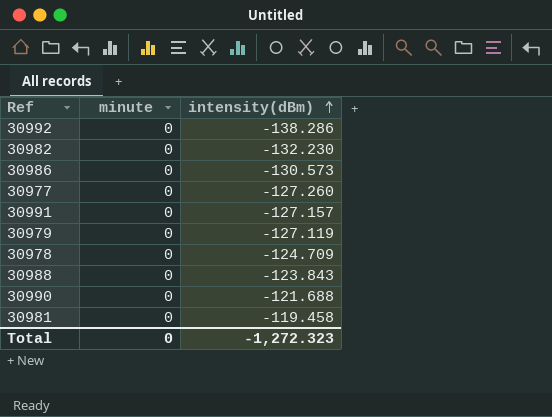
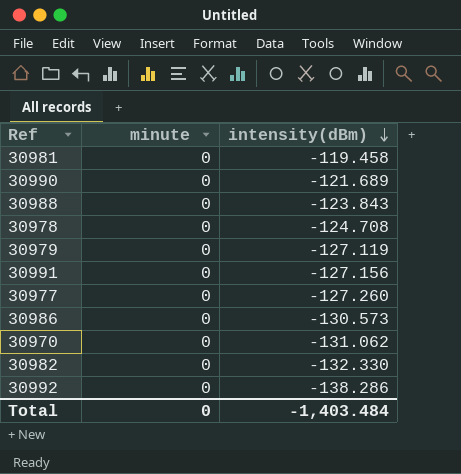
row order: intensity(dBm) ascending -> intensity(dBm) descending
30990 | intensity(dBm): -121.688 -> -121.689
30978 | intensity(dBm): -124.709 -> -124.708
30991 | intensity(dBm): -127.157 -> -127.156
row 30970: none -> 0 | -131.062
30982 | intensity(dBm): -132.230 -> -132.330
Total | intensity(dBm): -1,272.323 -> -1,403.484

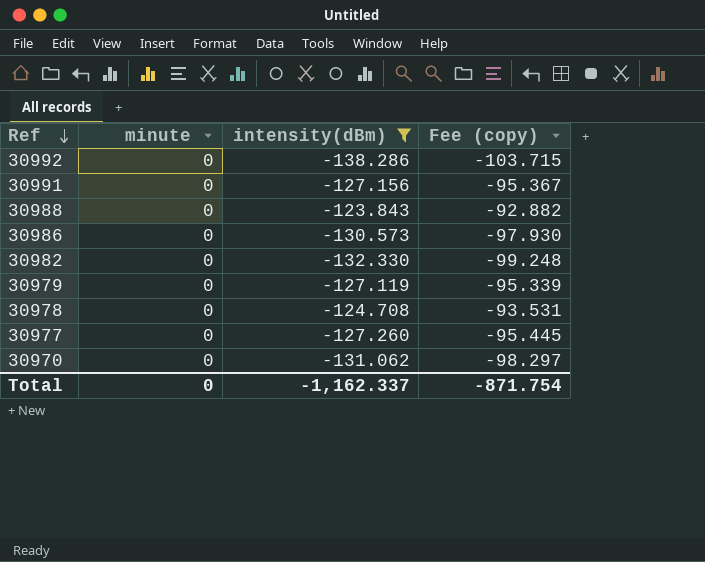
filter: none -> intensity(dBm) <= -123.843
row order: intensity(dBm) descending -> Ref descending
column Fee (copy) | formula: none -> [intensity(dBm)] * 0.75
Total | intensity(dBm): -1,403.484 -> -1,162.337

